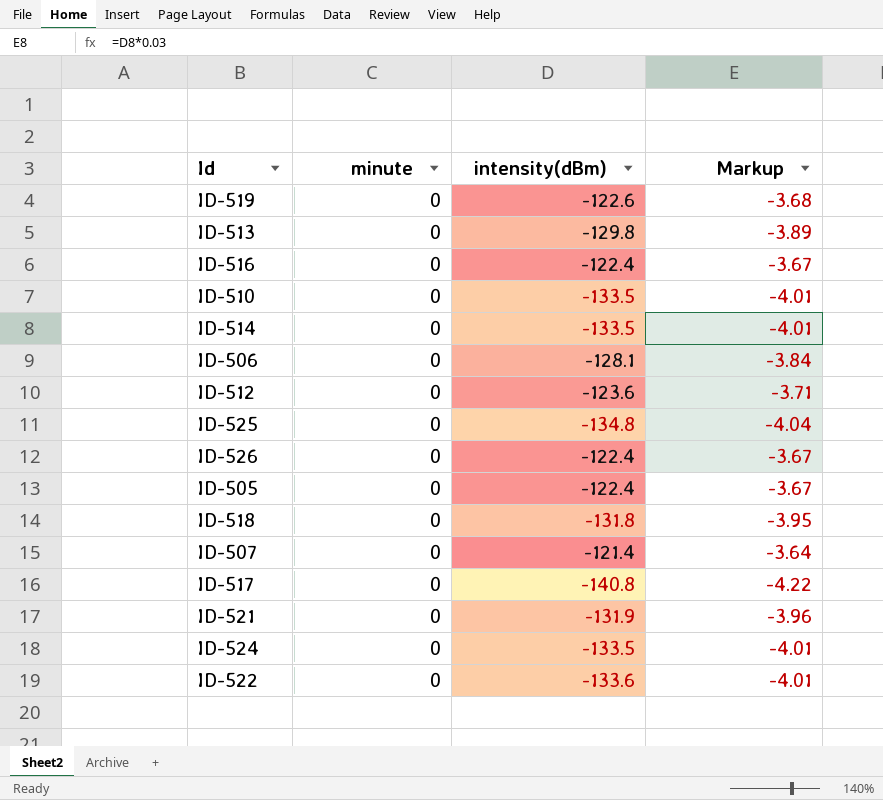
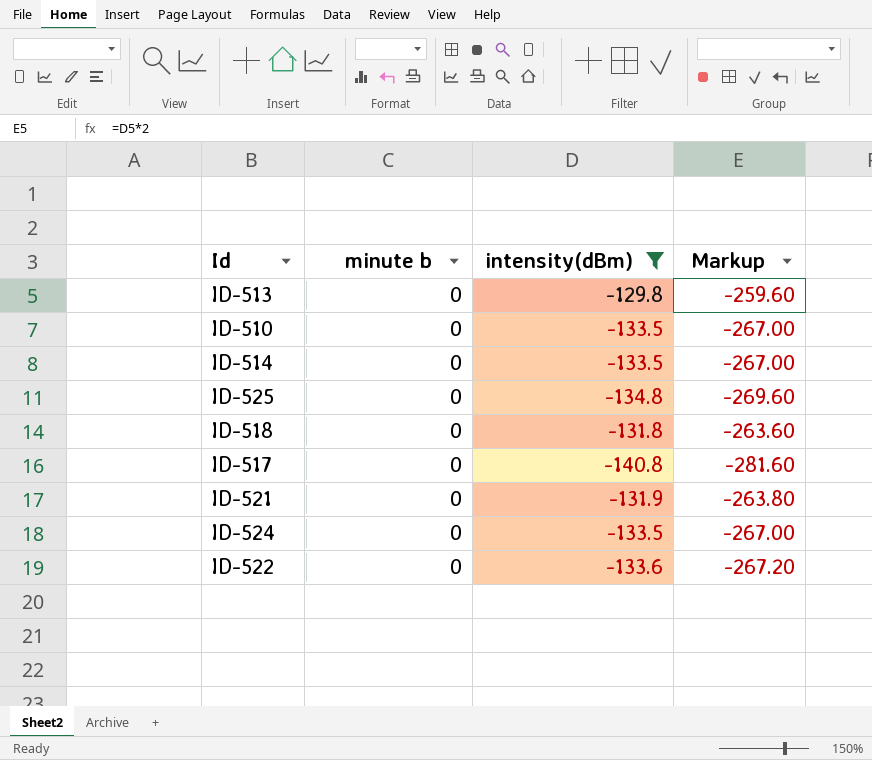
filter: none -> intensity(dBm) <= -129.8
column name: minute -> minute b
column Markup | formula: [intensity(dBm)] * 0.03 -> [intensity(dBm)] * 2

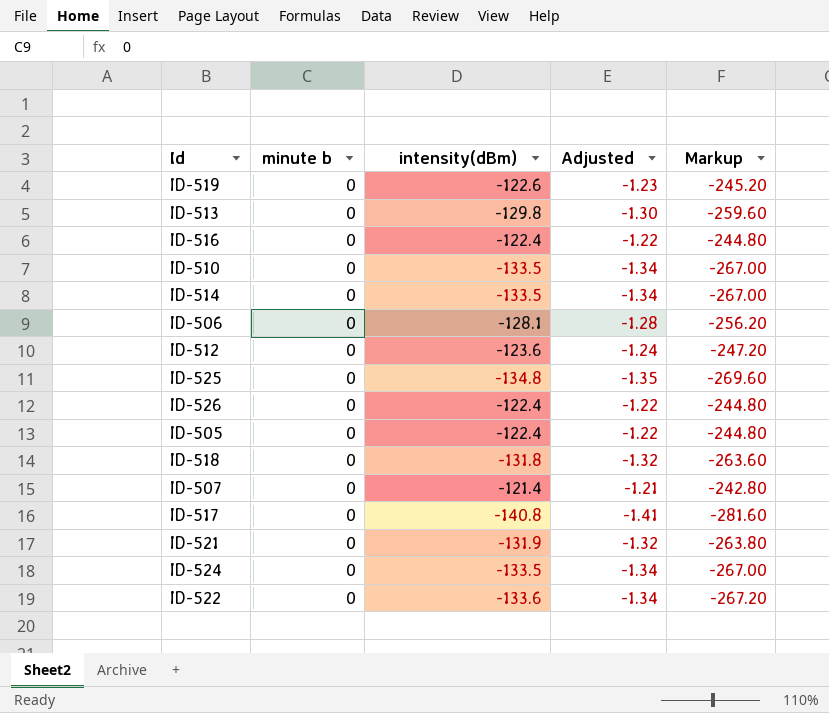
filter: intensity(dBm) <= -129.8 -> none
column Adjusted | formula: none -> [intensity(dBm)] * 0.01

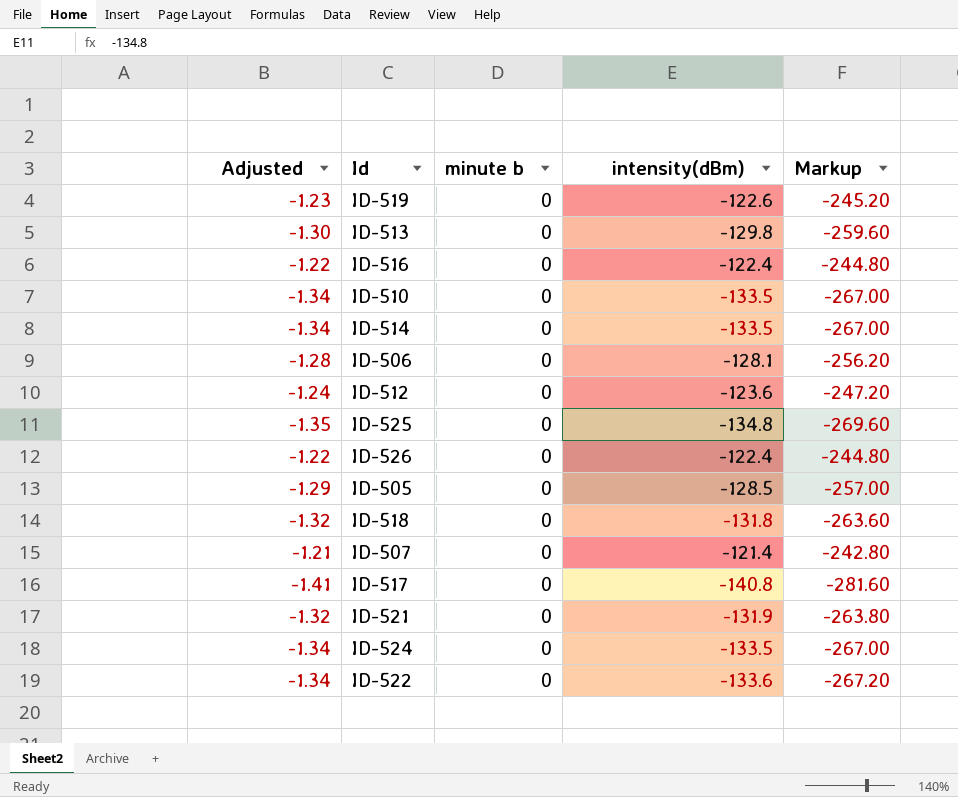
column Adjusted | position: 4 -> 1
ID-505 | Adjusted: -1.22 -> -1.29
ID-505 | intensity(dBm): -122.4 -> -128.5
ID-505 | Markup: -244.80 -> -257.00

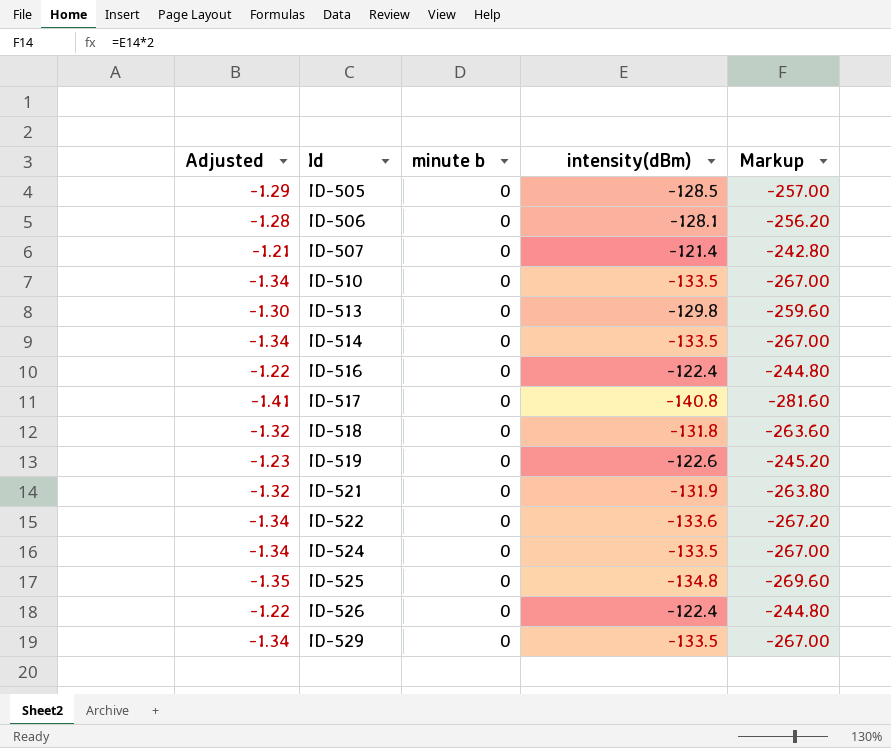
row order: none -> Id ascending
row ID-512: -1.24 | 0 | -123.6 | -247.20 -> none
row ID-529: none -> -1.34 | 0 | -133.5 | -267.00

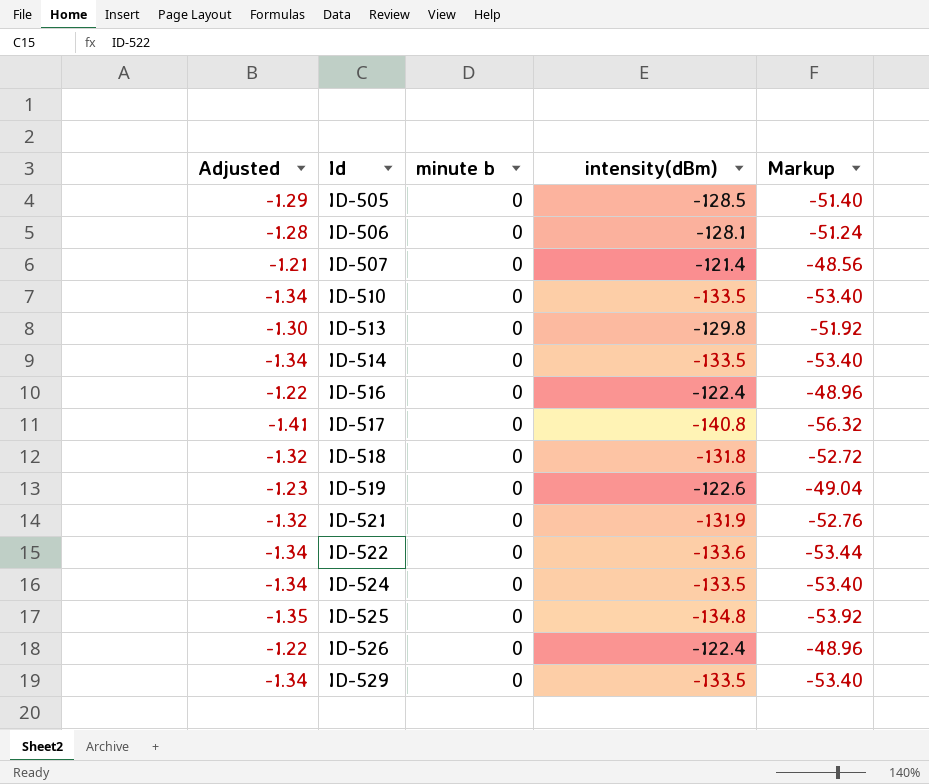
column Markup | formula: [intensity(dBm)] * 2 -> [intensity(dBm)] * 0.4

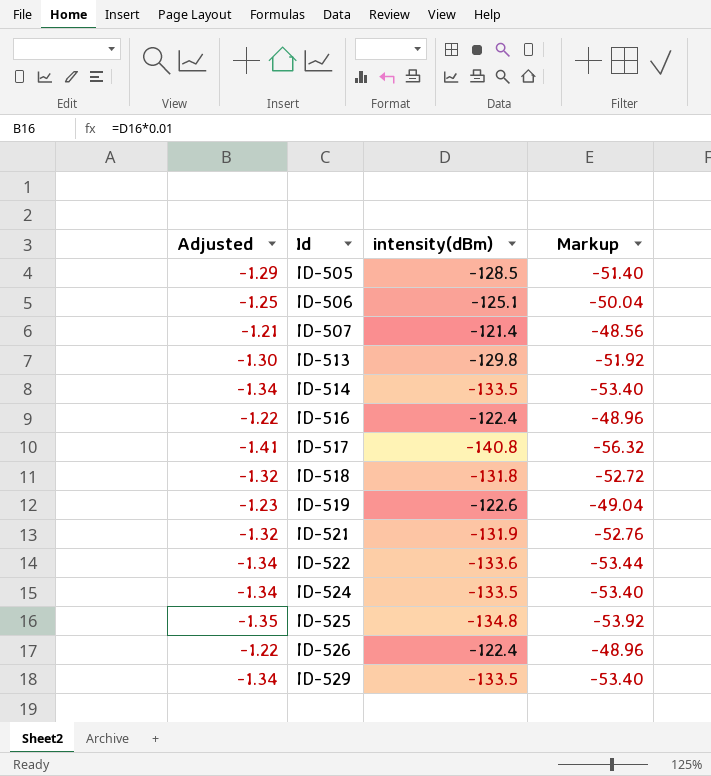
column minute b | position: 3 -> none
row ID-510: -1.34 | 0 | -133.5 | -53.40 -> none
ID-506 | Adjusted: -1.28 -> -1.25
ID-506 | intensity(dBm): -128.1 -> -125.1
ID-506 | Markup: -51.24 -> -50.04

